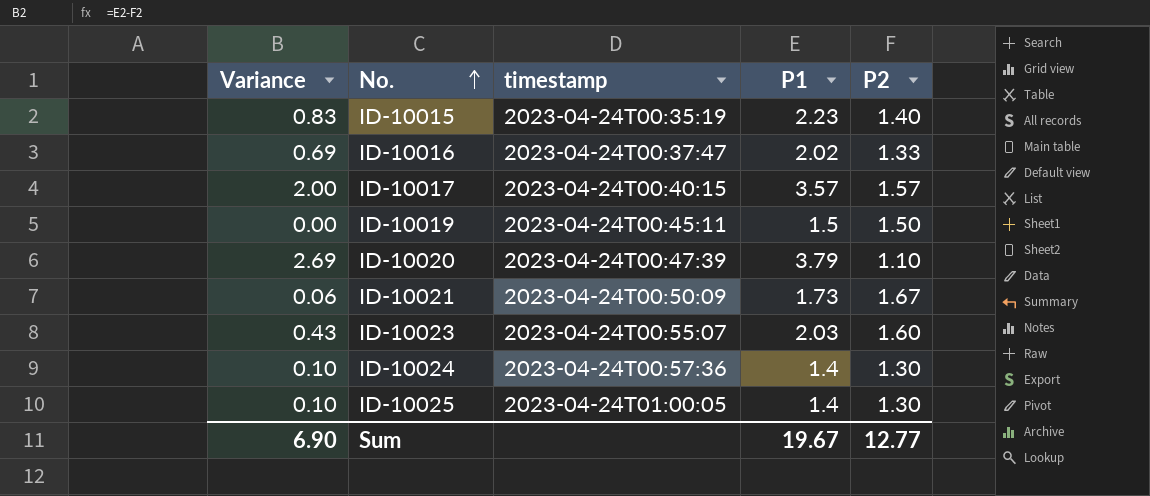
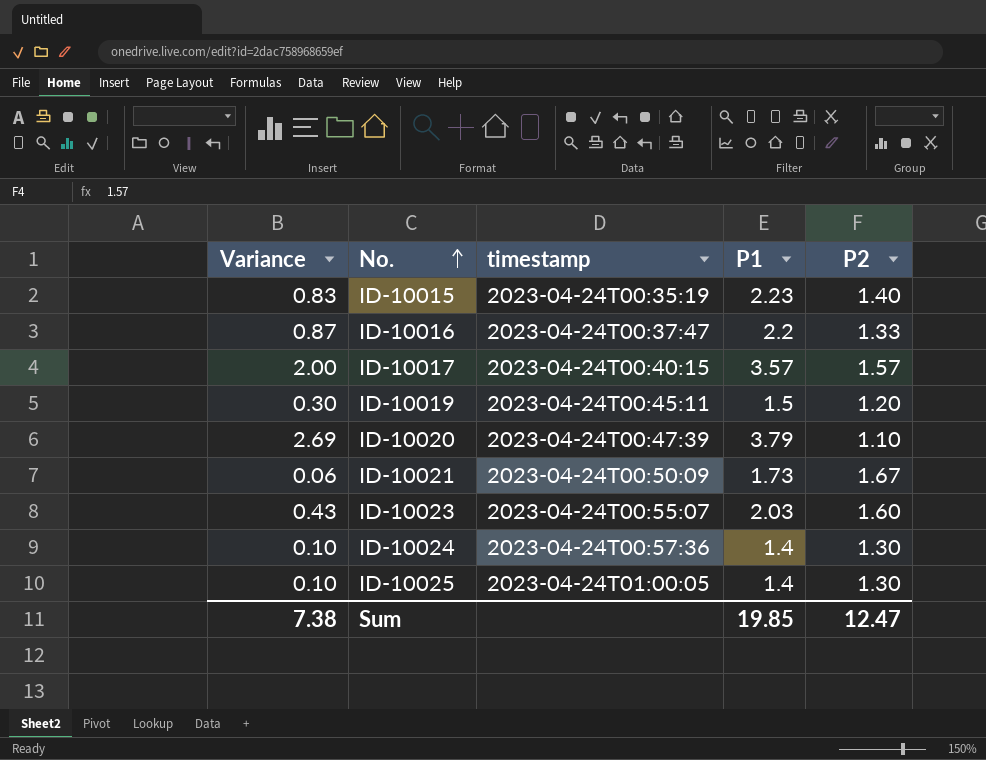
ID-10016 | Variance: 0.69 -> 0.87
ID-10016 | P1: 2.02 -> 2.2
ID-10019 | Variance: 0.00 -> 0.30
ID-10019 | P2: 1.50 -> 1.20
Sum | Variance: 6.90 -> 7.38
Sum | P1: 19.67 -> 19.85
Sum | P2: 12.77 -> 12.47

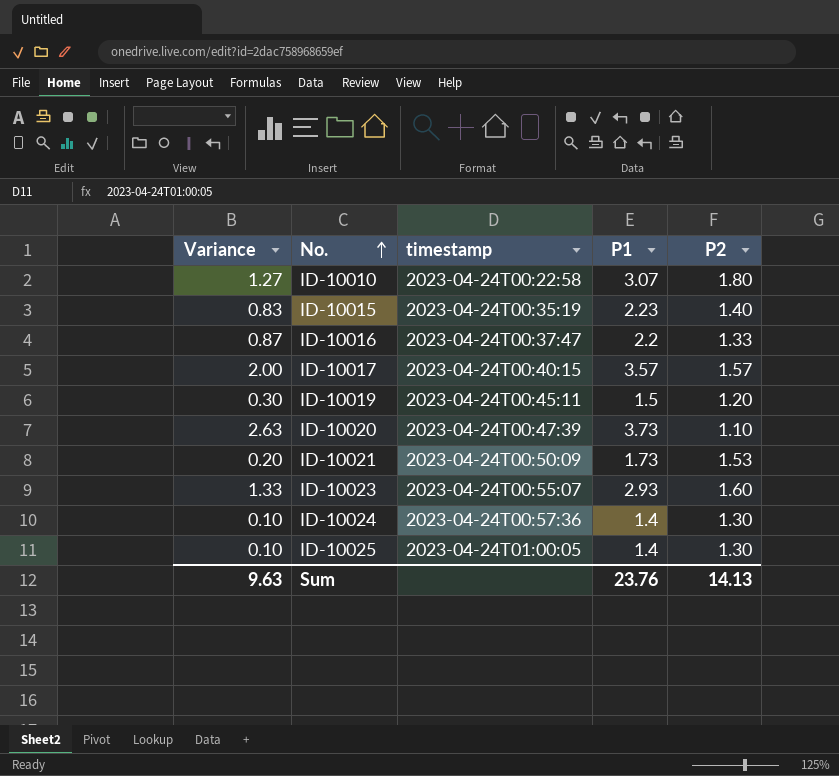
row ID-10010: none -> 1.27 | 2023-04-24T00:22:58 | 3.07 | 1.80
ID-10020 | Variance: 2.69 -> 2.63
ID-10020 | P1: 3.79 -> 3.73
ID-10021 | Variance: 0.06 -> 0.20
ID-10021 | P2: 1.67 -> 1.53
ID-10023 | Variance: 0.43 -> 1.33
ID-10023 | P1: 2.03 -> 2.93
Sum | Variance: 7.38 -> 9.63
Sum | P1: 19.85 -> 23.76
Sum | P2: 12.47 -> 14.13

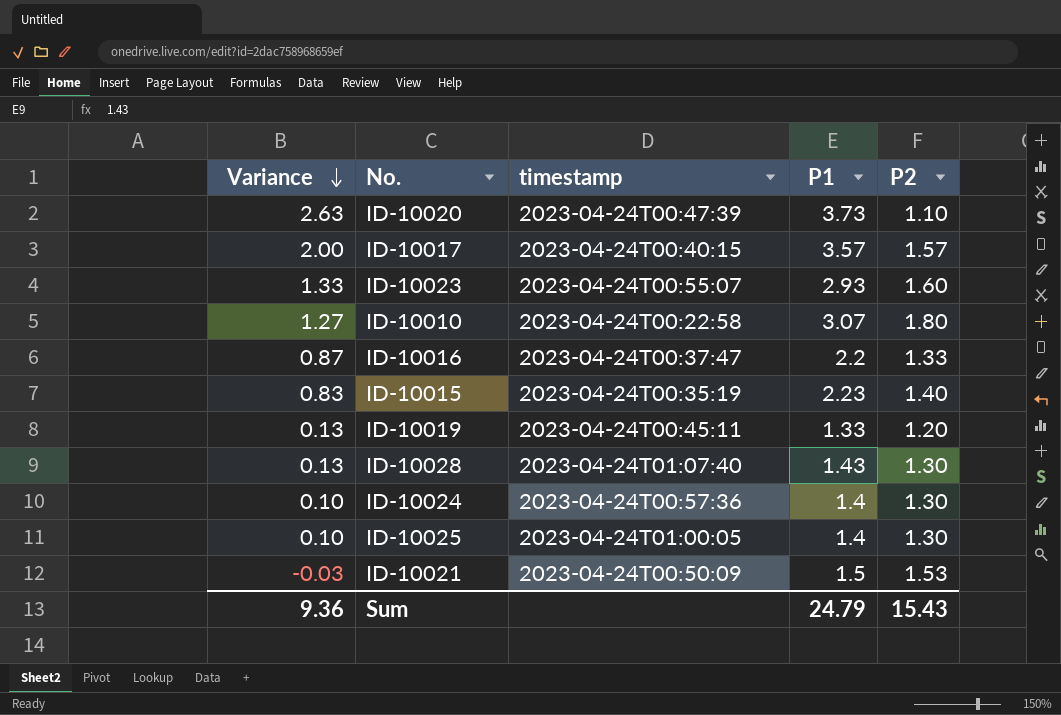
row order: No. ascending -> Variance descending
ID-10019 | Variance: 0.30 -> 0.13
ID-10019 | P1: 1.5 -> 1.33
row ID-10028: none -> 0.13 | 2023-04-24T01:07:40 | 1.43 | 1.30
ID-10021 | Variance: 0.20 -> -0.03
ID-10021 | P1: 1.73 -> 1.5
Sum | Variance: 9.63 -> 9.36
Sum | P1: 23.76 -> 24.79
Sum | P2: 14.13 -> 15.43

